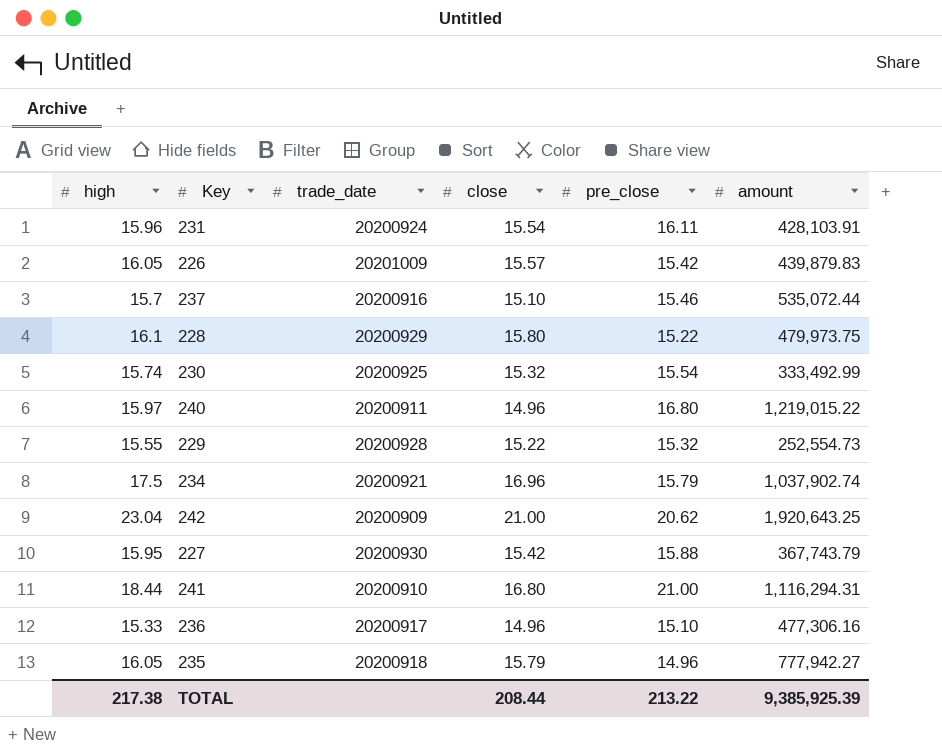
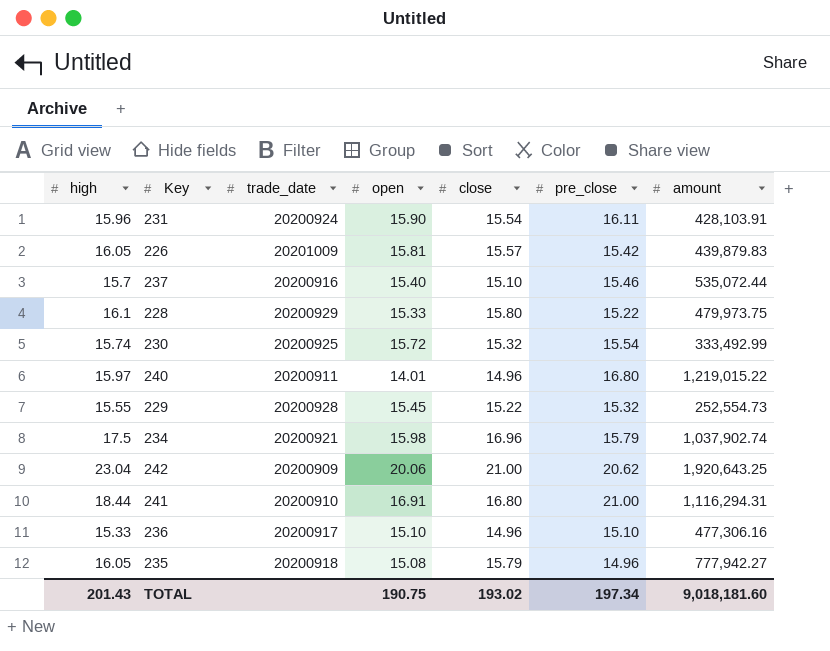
column open | position: none -> 4
row 227: 15.95 | 20200930 | 15.42 | 15.88 | 367,743.79 -> none
TOTAL | high: 217.38 -> 201.43
TOTAL | close: 208.44 -> 193.02
TOTAL | pre_close: 213.22 -> 197.34
TOTAL | amount: 9,385,925.39 -> 9,018,181.60

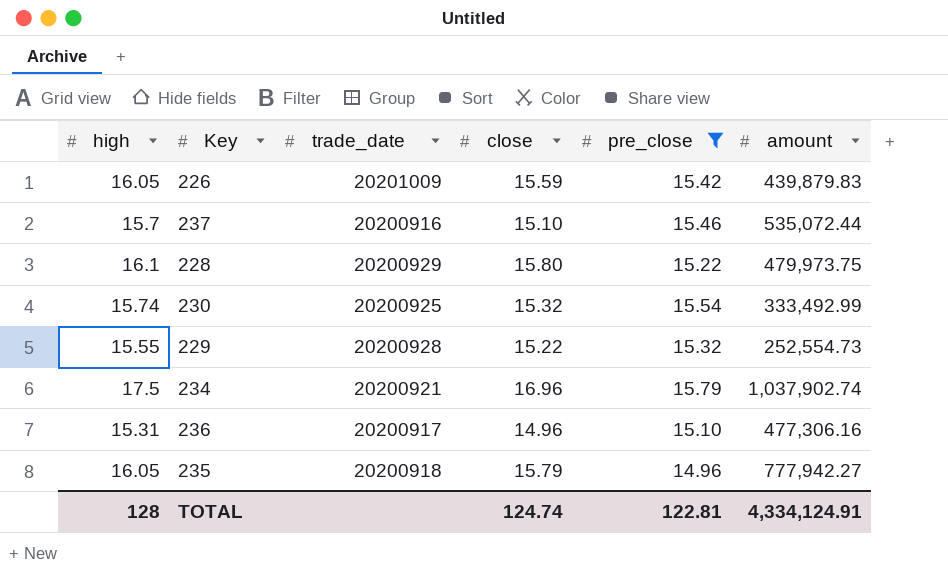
filter: none -> pre_close <= 15.79
column open | position: 4 -> none
226 | close: 15.57 -> 15.59
236 | high: 15.33 -> 15.31
TOTAL | high: 201.43 -> 128
TOTAL | close: 193.02 -> 124.74
TOTAL | pre_close: 197.34 -> 122.81
TOTAL | amount: 9,018,181.60 -> 4,334,124.91

